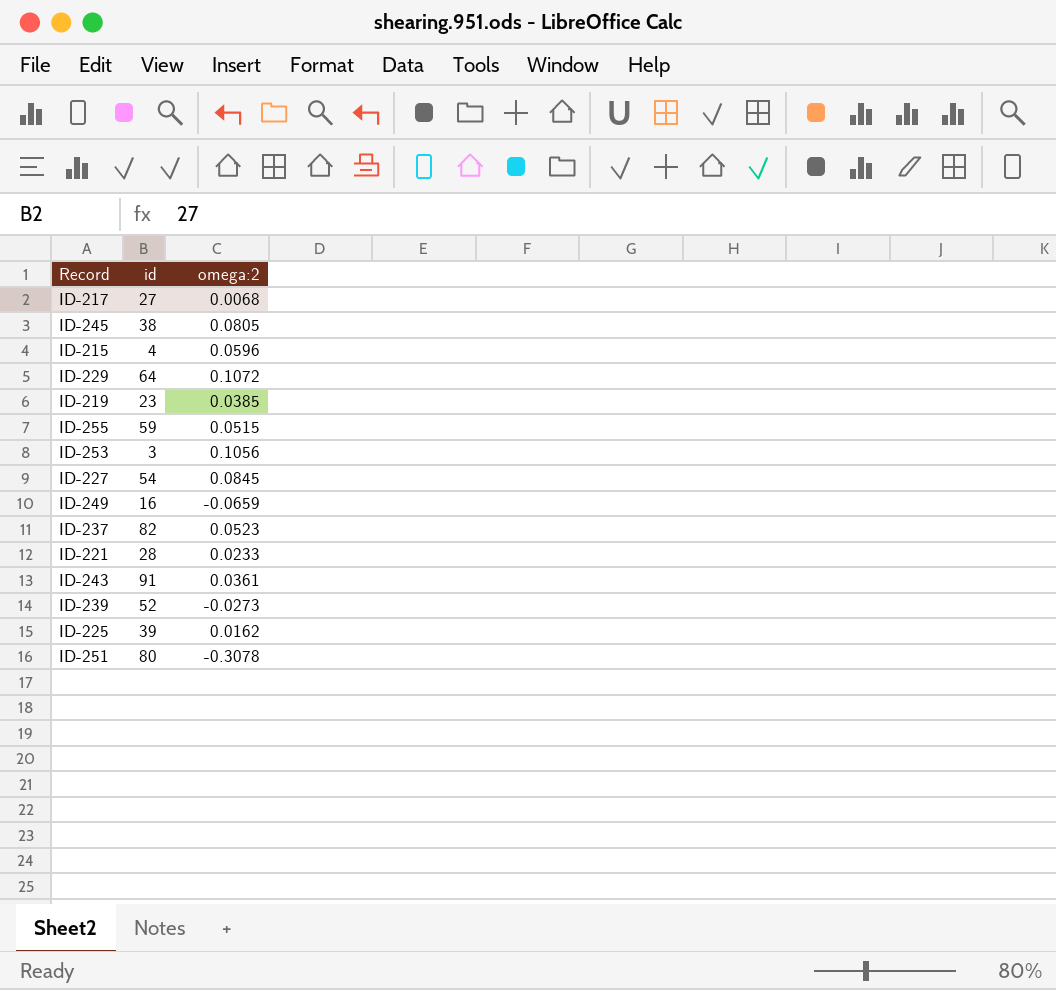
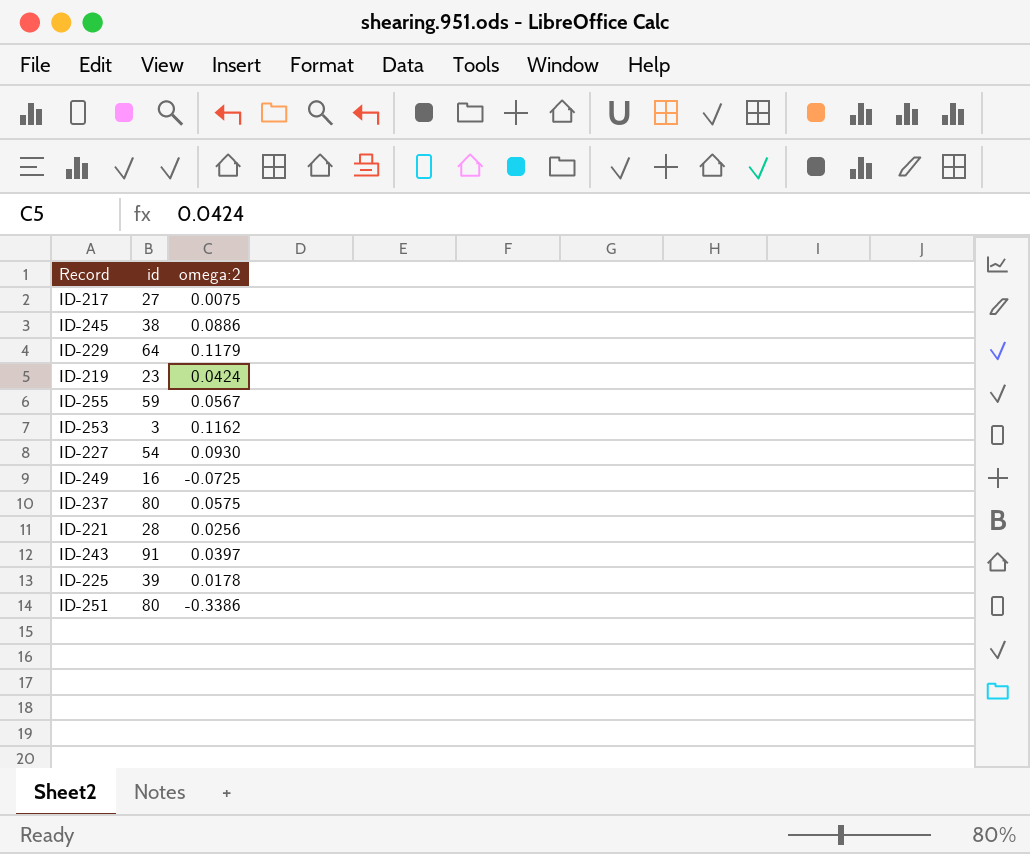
row ID-215: 4 | 0.0596 -> none
row ID-239: 52 | -0.0273 -> none
ID-217 | omega:2: 0.0068 -> 0.0075
ID-245 | omega:2: 0.0805 -> 0.0886
ID-229 | omega:2: 0.1072 -> 0.1179
ID-219 | omega:2: 0.0385 -> 0.0424
ID-255 | omega:2: 0.0515 -> 0.0567
ID-253 | omega:2: 0.1056 -> 0.1162
ID-227 | omega:2: 0.0845 -> 0.0930
ID-249 | omega:2: -0.0659 -> -0.0725
ID-237 | id: 82 -> 80
ID-237 | omega:2: 0.0523 -> 0.0575
ID-221 | omega:2: 0.0233 -> 0.0256
ID-243 | omega:2: 0.0361 -> 0.0397
ID-225 | omega:2: 0.0162 -> 0.0178
ID-251 | omega:2: -0.3078 -> -0.3386

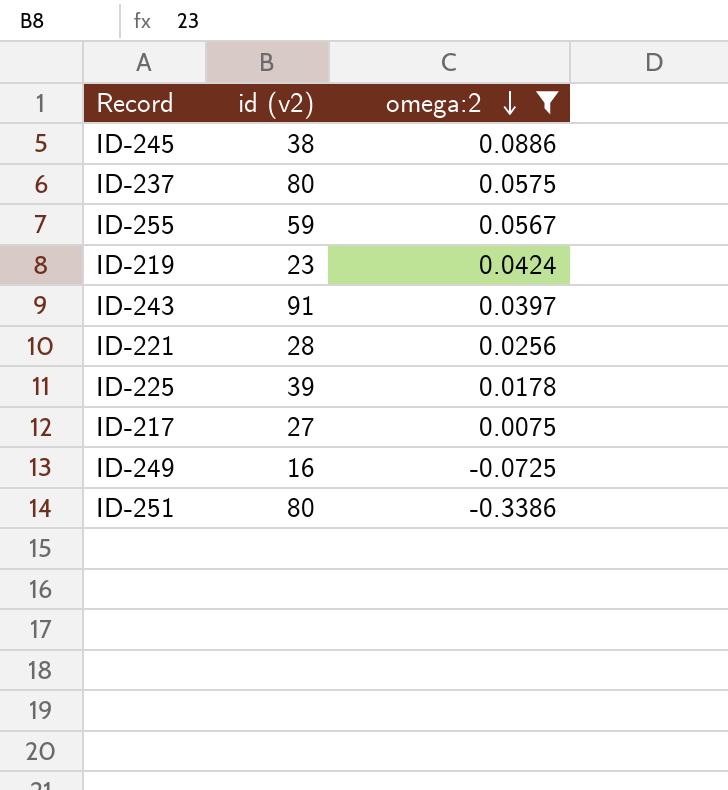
filter: none -> omega:2 <= 0.0886
row order: none -> omega:2 descending
column name: id -> id (v2)

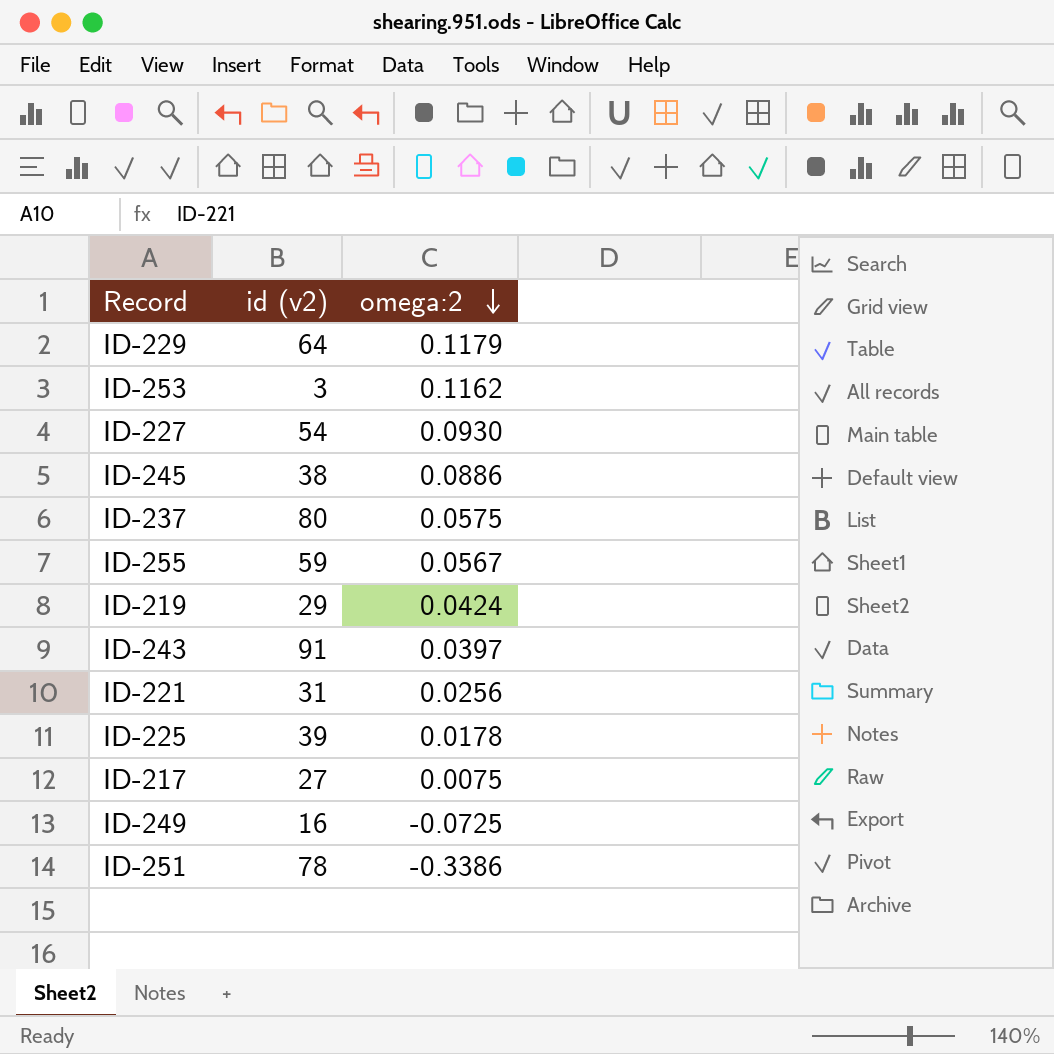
filter: omega:2 <= 0.0886 -> none
ID-219 | id (v2): 23 -> 29
ID-221 | id (v2): 28 -> 31
ID-251 | id (v2): 80 -> 78

